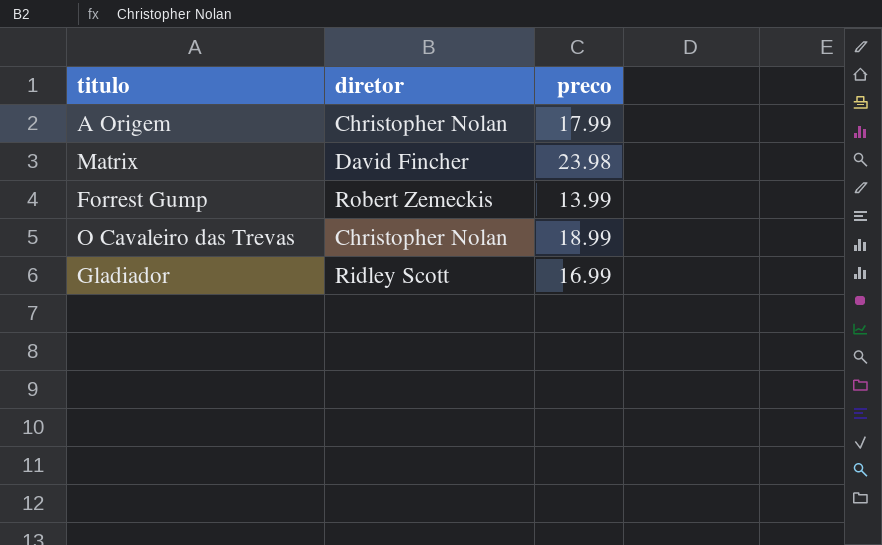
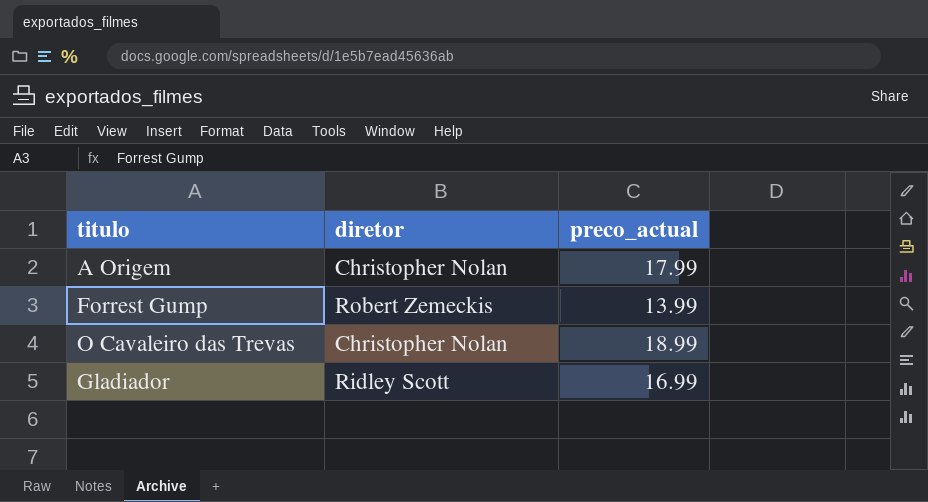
column name: preco -> preco_actual
row Matrix: David Fincher | 23.98 -> none

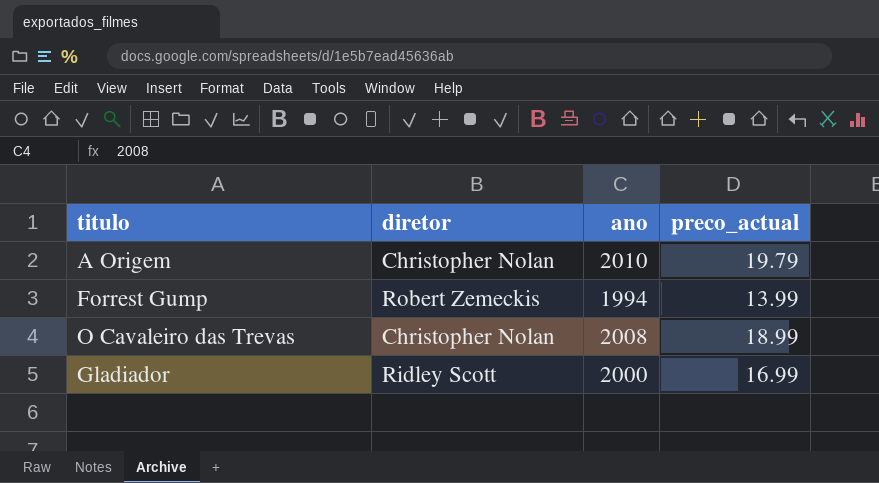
column ano | position: none -> 3
A Origem | preco_actual: 17.99 -> 19.79

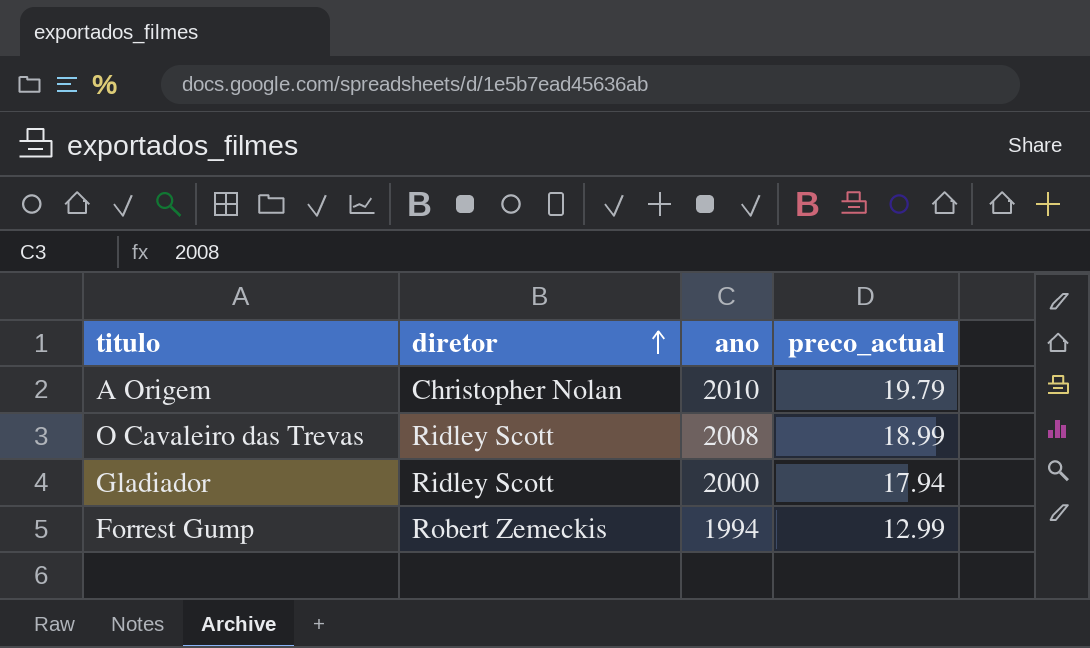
row order: none -> diretor ascending
O Cavaleiro das Trevas | diretor: Christopher Nolan -> Ridley Scott
Gladiador | preco_actual: 16.99 -> 17.94
Forrest Gump | preco_actual: 13.99 -> 12.99

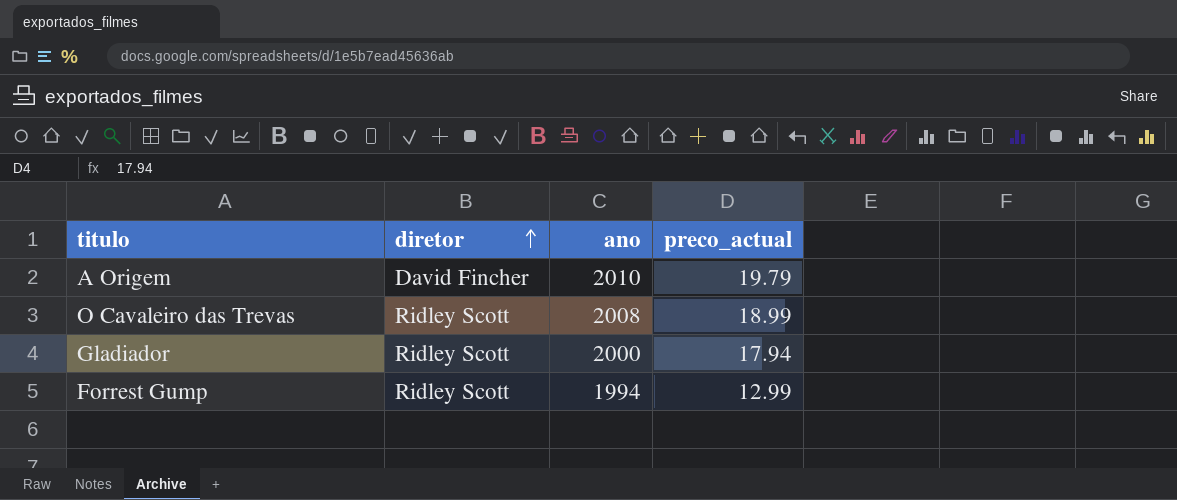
A Origem | diretor: Christopher Nolan -> David Fincher
Forrest Gump | diretor: Robert Zemeckis -> Ridley Scott

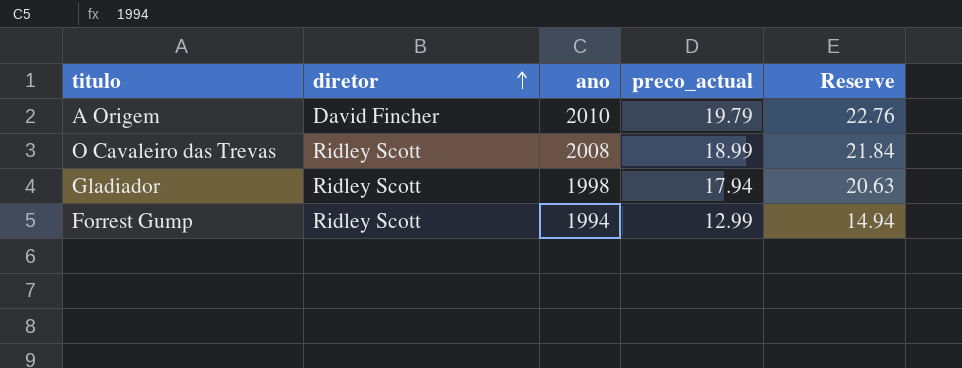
column Reserve | formula: none -> [preco_actual] * 1.15
Gladiador | ano: 2000 -> 1998

